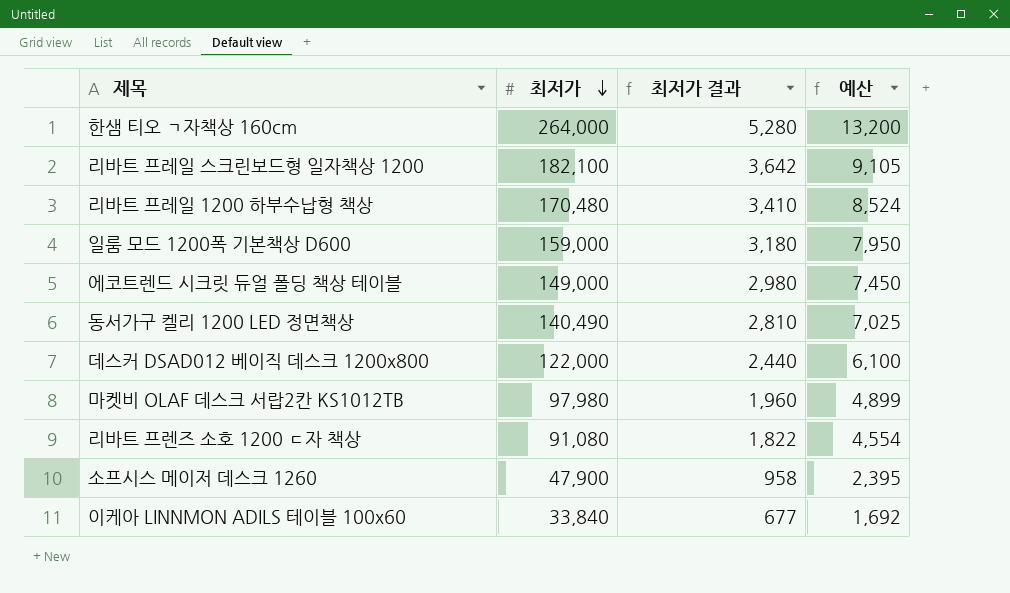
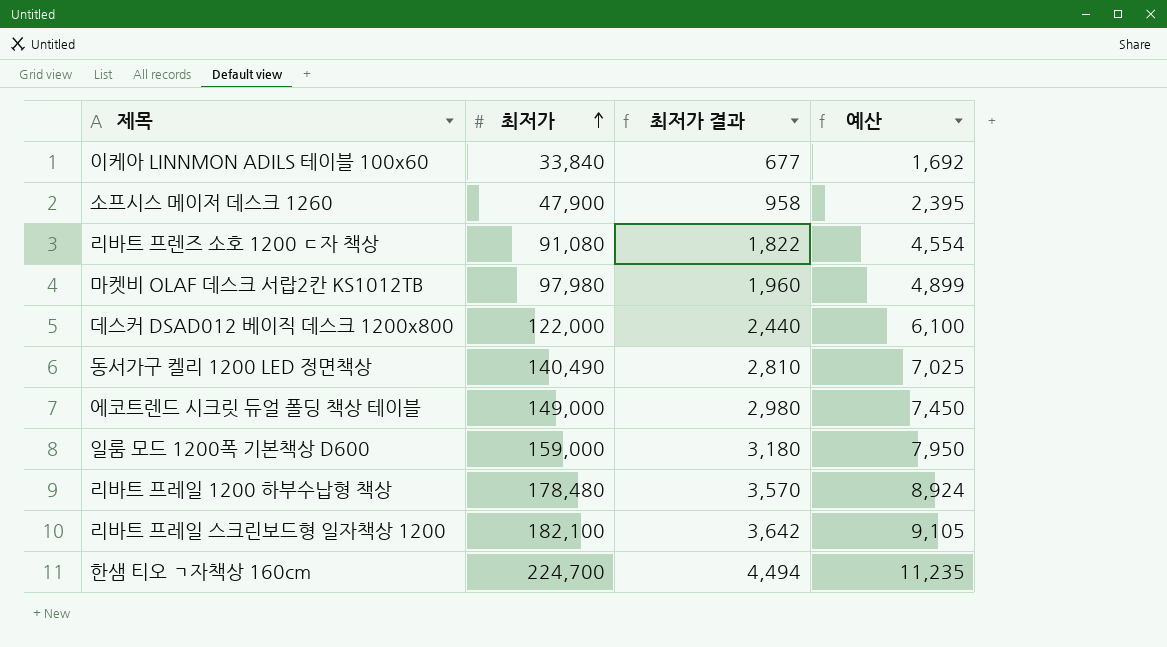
row order: 최저가 descending -> 최저가 ascending
리바트 프레일 1200 하부수납형 책상 | 최저가: 170,480 -> 178,480
리바트 프레일 1200 하부수납형 책상 | 최저가 결과: 3,410 -> 3,570
리바트 프레일 1200 하부수납형 책상 | 예산: 8,524 -> 8,924
한샘 티오 ㄱ자책상 160cm | 최저가: 264,000 -> 224,700
한샘 티오 ㄱ자책상 160cm | 최저가 결과: 5,280 -> 4,494
한샘 티오 ㄱ자책상 160cm | 예산: 13,200 -> 11,235

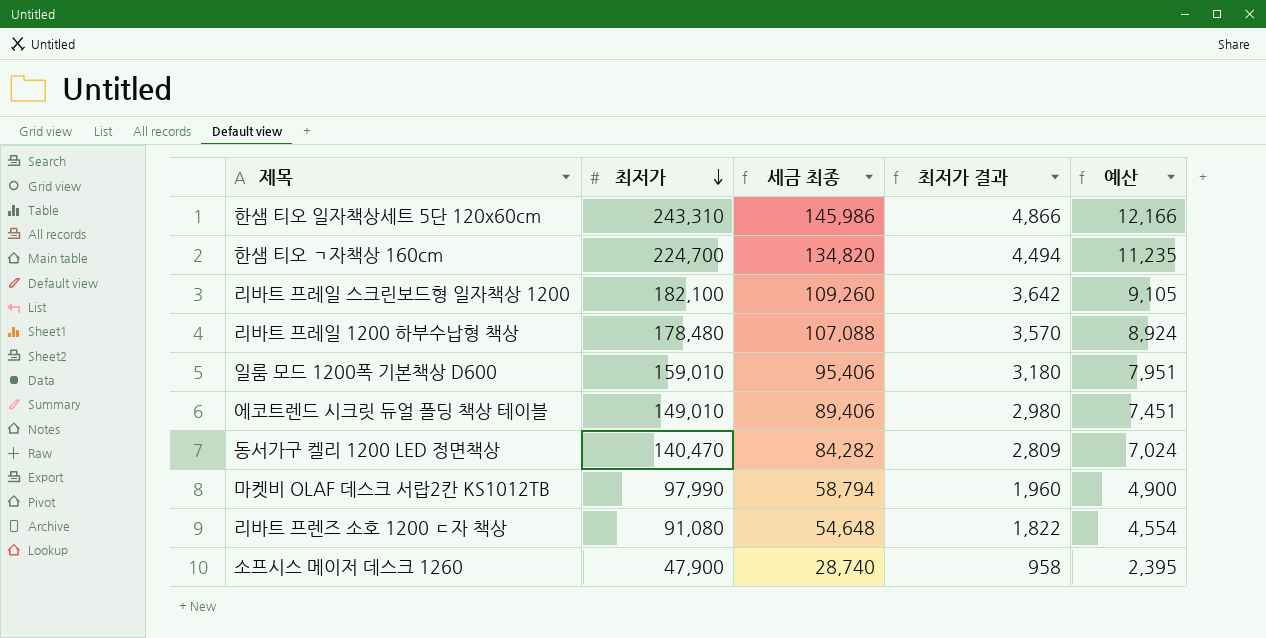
row order: 최저가 ascending -> 최저가 descending
column 세금 최종 | formula: none -> [최저가] * 0.6
row 이케아 LINNMON ADILS 테이블 100x60: 33,840 | 677 | 1,692 -> none
row 데스커 DSAD012 베이직 데스크 1200x800: 122,000 | 2,440 | 6,100 -> none
row 한샘 티오 일자책상세트 5단 120x60cm: none -> 243,310 | 145,986 | 4,866 | 12,166
일룸 모드 1200폭 기본책상 D600 | 최저가: 159,000 -> 159,010
일룸 모드 1200폭 기본책상 D600 | 예산: 7,950 -> 7,951
에코트렌드 시크릿 듀얼 폴딩 책상 테이블 | 최저가: 149,000 -> 149,010
에코트렌드 시크릿 듀얼 폴딩 책상 테이블 | 예산: 7,450 -> 7,451
동서가구 켈리 1200 LED 정면책상 | 최저가: 140,490 -> 140,470
동서가구 켈리 1200 LED 정면책상 | 최저가 결과: 2,810 -> 2,809
동서가구 켈리 1200 LED 정면책상 | 예산: 7,025 -> 7,024
마켓비 OLAF 데스크 서랍2칸 KS1012TB | 최저가: 97,980 -> 97,990
마켓비 OLAF 데스크 서랍2칸 KS1012TB | 예산: 4,899 -> 4,900

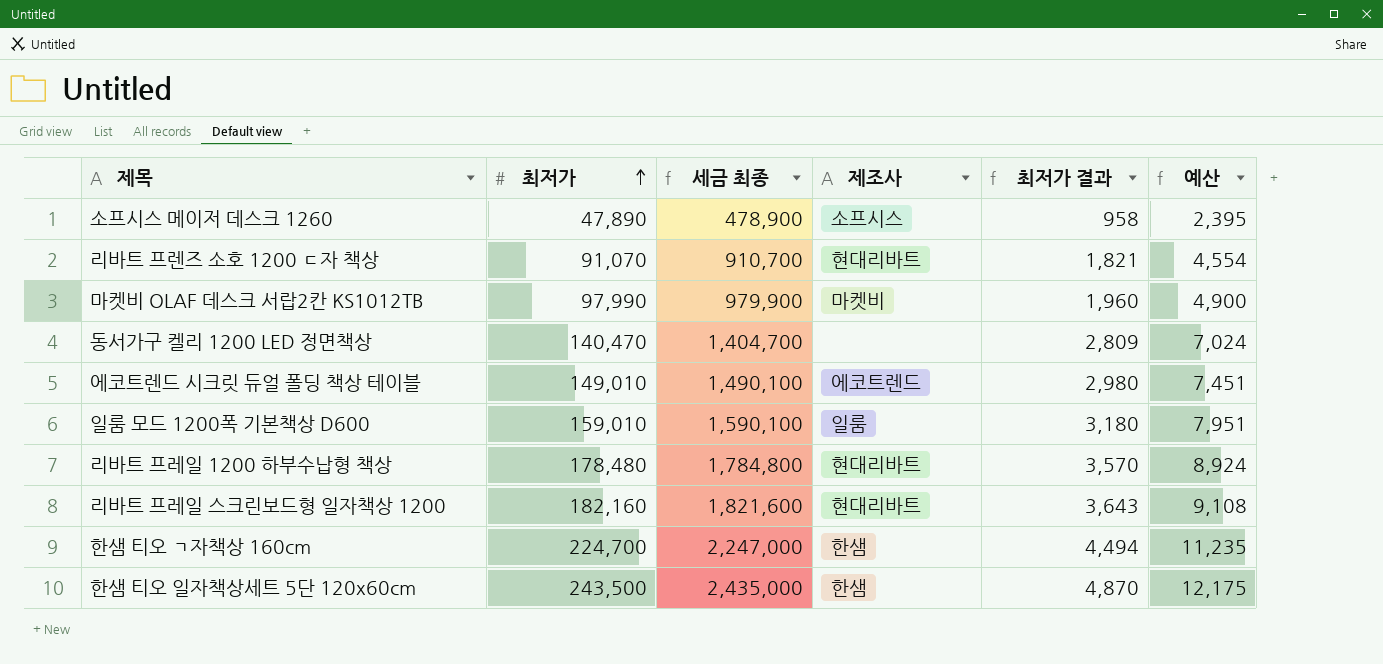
row order: 최저가 descending -> 최저가 ascending
column 세금 최종 | formula: [최저가] * 0.6 -> [최저가] * 10
column 제조사 | position: none -> 4
소프시스 메이저 데스크 1260 | 최저가: 47,900 -> 47,890
리바트 프렌즈 소호 1200 ㄷ자 책상 | 최저가: 91,080 -> 91,070
리바트 프렌즈 소호 1200 ㄷ자 책상 | 최저가 결과: 1,822 -> 1,821
리바트 프레일 스크린보드형 일자책상 1200 | 최저가: 182,100 -> 182,160
리바트 프레일 스크린보드형 일자책상 1200 | 최저가 결과: 3,642 -> 3,643
리바트 프레일 스크린보드형 일자책상 1200 | 예산: 9,105 -> 9,108
한샘 티오 일자책상세트 5단 120x60cm | 최저가: 243,310 -> 243,500
한샘 티오 일자책상세트 5단 120x60cm | 최저가 결과: 4,866 -> 4,870
한샘 티오 일자책상세트 5단 120x60cm | 예산: 12,166 -> 12,175

